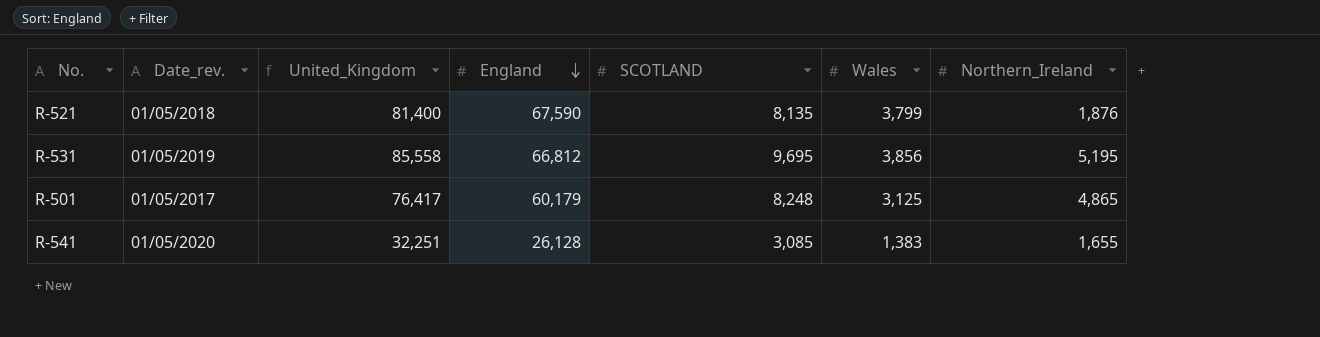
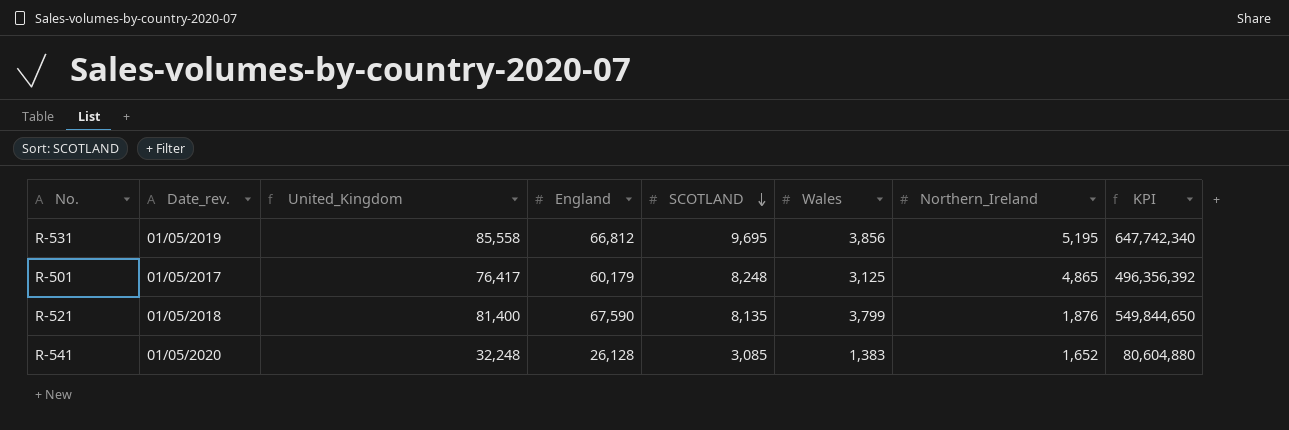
row order: England descending -> SCOTLAND descending
column KPI | formula: none -> [England] * [SCOTLAND]
R-541 | United_Kingdom: 32,251 -> 32,248
R-541 | Northern_Ireland: 1,655 -> 1,652

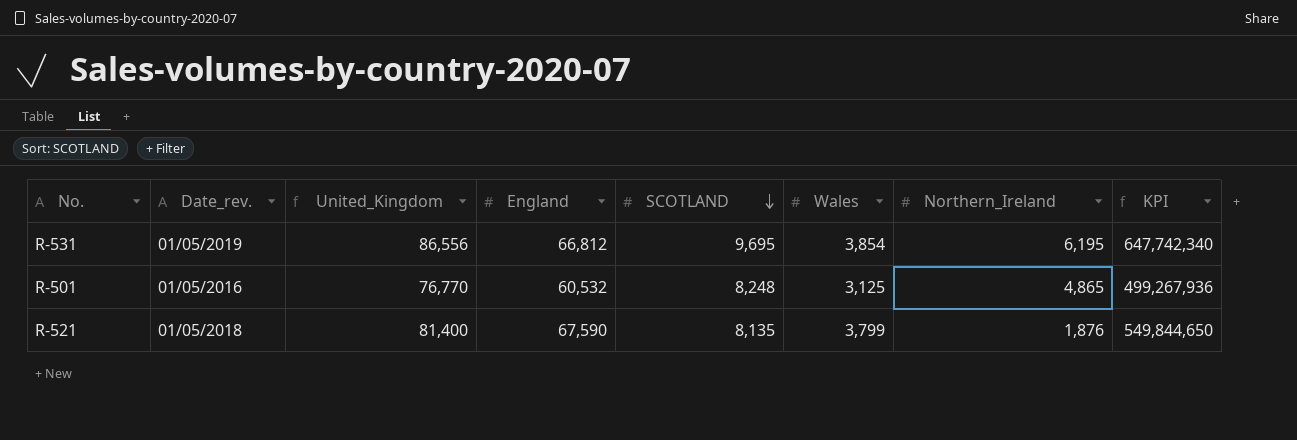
row R-541: 01/05/2020 | 32,248 | 26,128 | 3,085 | 1,383 | 1,652 | 80,604,880 -> none
R-531 | United_Kingdom: 85,558 -> 86,556
R-531 | Wales: 3,856 -> 3,854
R-531 | Northern_Ireland: 5,195 -> 6,195
R-501 | Date_rev.: 01/05/2017 -> 01/05/2016
R-501 | United_Kingdom: 76,417 -> 76,770
R-501 | England: 60,179 -> 60,532
R-501 | KPI: 496,356,392 -> 499,267,936

